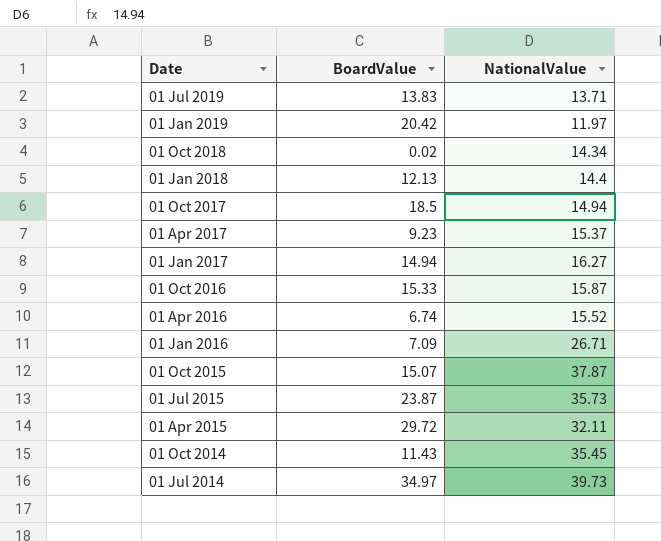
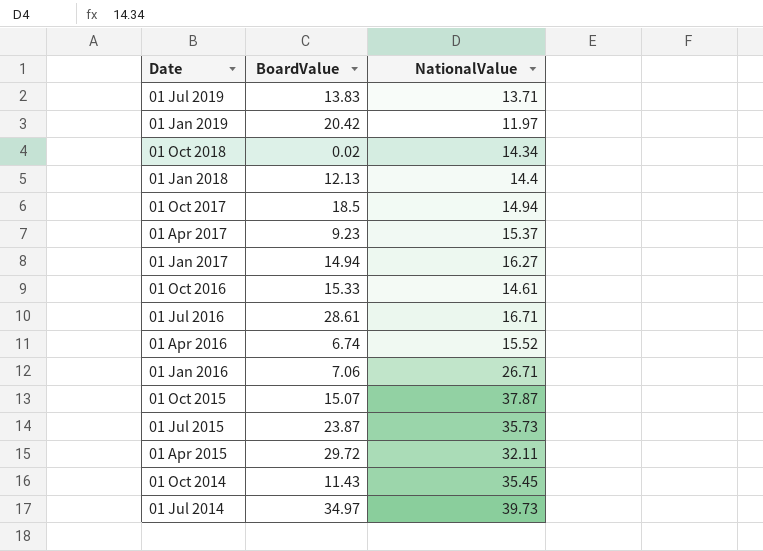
01 Oct 2016 | NationalValue: 15.87 -> 14.61
row 01 Jul 2016: none -> 28.61 | 16.71
01 Jan 2016 | BoardValue: 7.09 -> 7.06

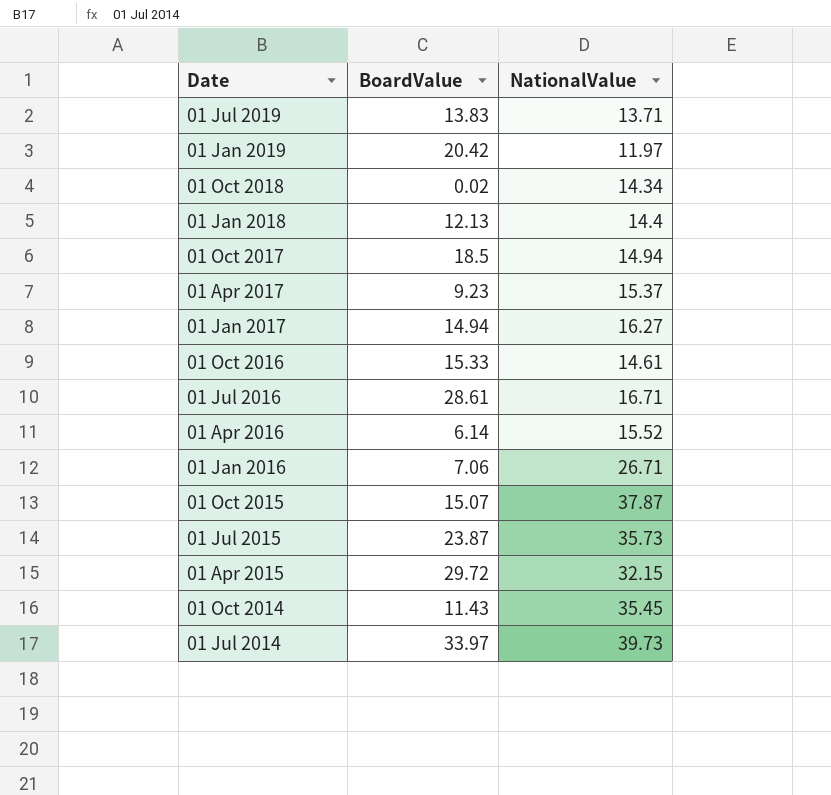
01 Apr 2016 | BoardValue: 6.74 -> 6.14
01 Apr 2015 | NationalValue: 32.11 -> 32.15
01 Jul 2014 | BoardValue: 34.97 -> 33.97

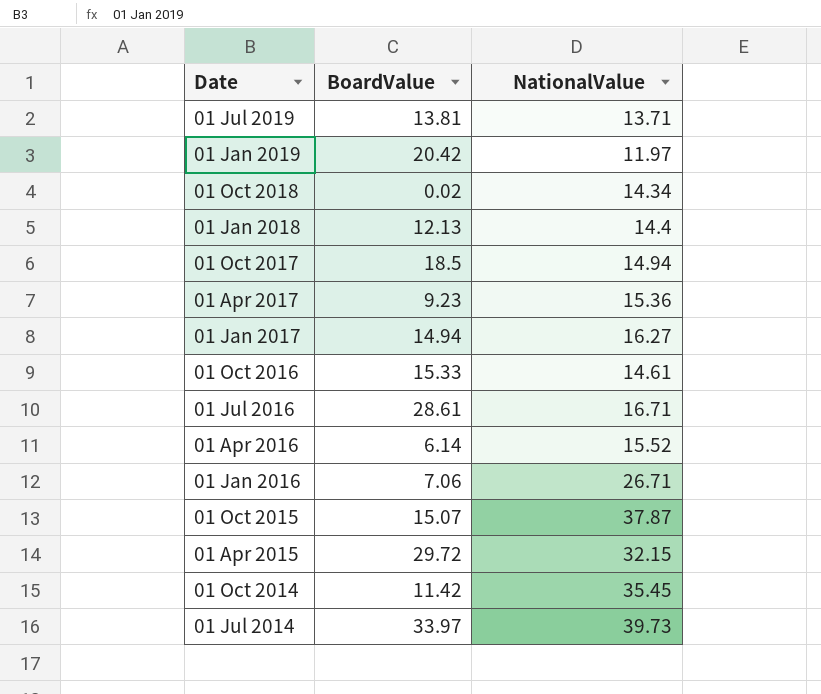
row 01 Jul 2015: 23.87 | 35.73 -> none
01 Jul 2019 | BoardValue: 13.83 -> 13.81
01 Apr 2017 | NationalValue: 15.37 -> 15.36
01 Oct 2014 | BoardValue: 11.43 -> 11.42

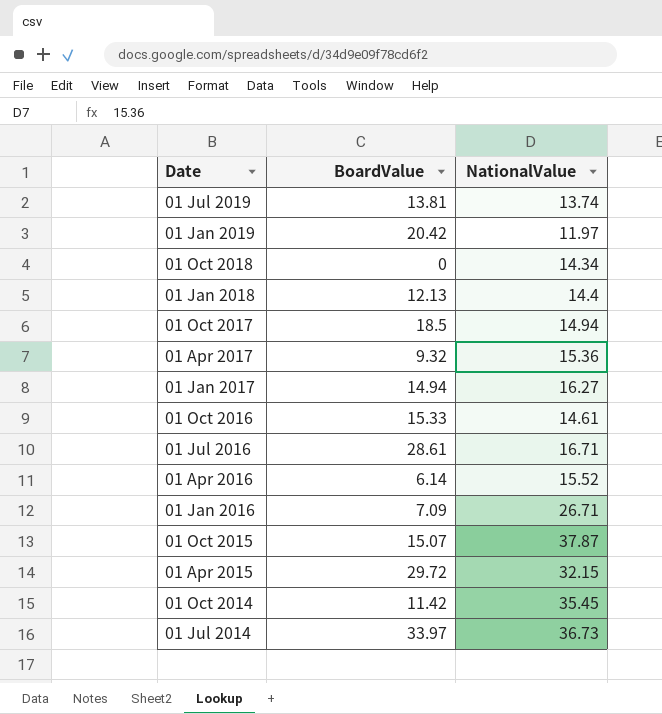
01 Jul 2019 | NationalValue: 13.71 -> 13.74
01 Oct 2018 | BoardValue: 0.02 -> 0
01 Apr 2017 | BoardValue: 9.23 -> 9.32
01 Jan 2016 | BoardValue: 7.06 -> 7.09
01 Jul 2014 | NationalValue: 39.73 -> 36.73

